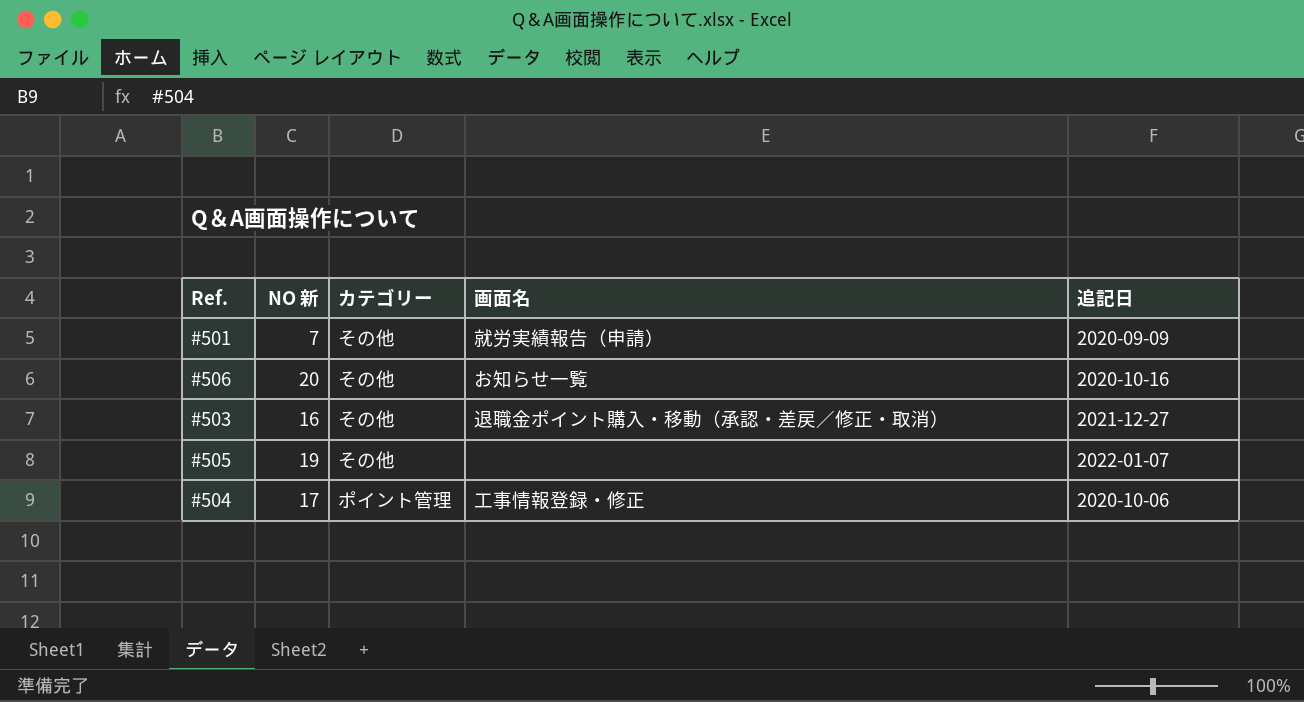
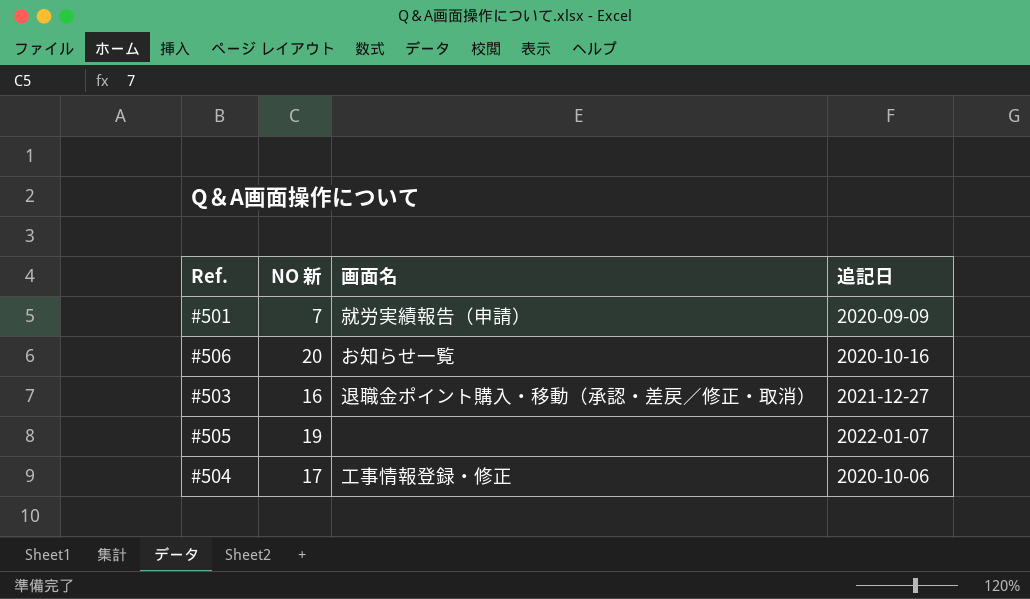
column カテゴリー | position: 3 -> none

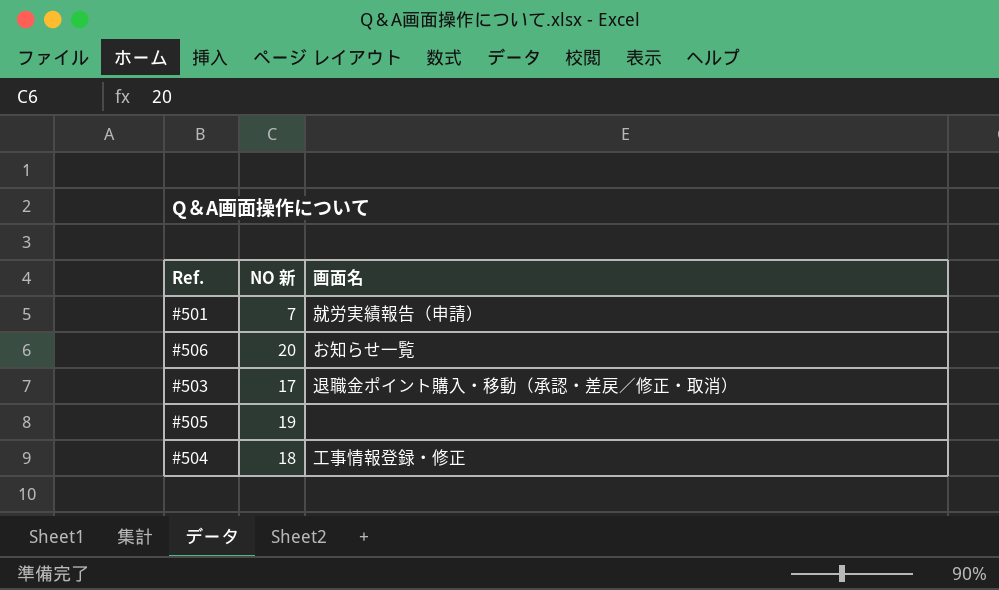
column 追記日 | position: 4 -> none
#503 | NO 新: 16 -> 17
#504 | NO 新: 17 -> 18

